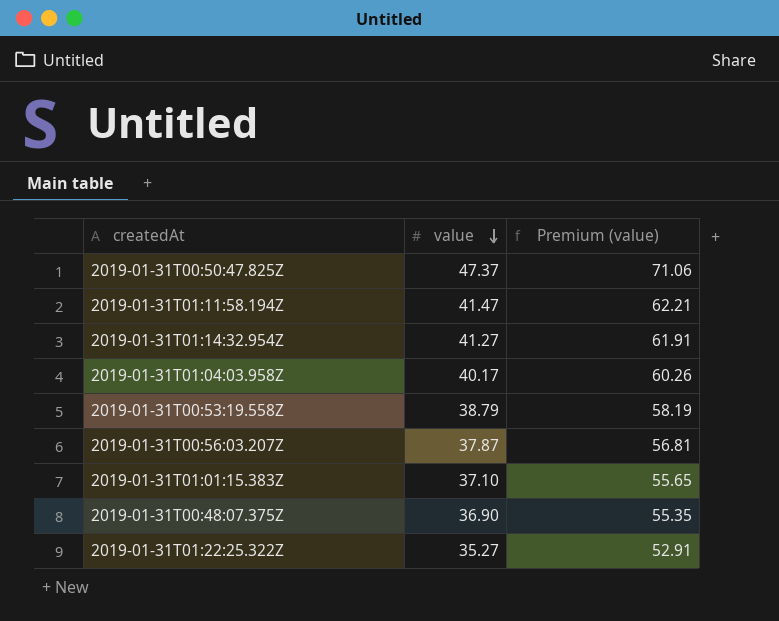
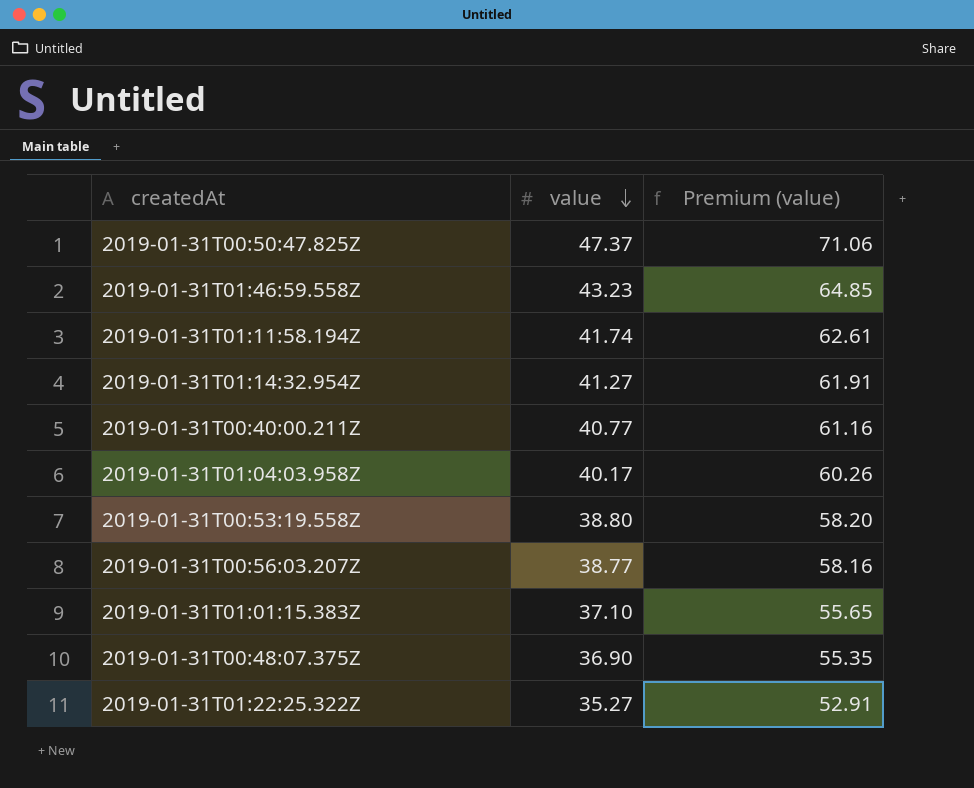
row 2019-01-31T01:46:59.558Z: none -> 43.23 | 64.85
2019-01-31T01:11:58.194Z | value: 41.47 -> 41.74
2019-01-31T01:11:58.194Z | Premium (value): 62.21 -> 62.61
row 2019-01-31T00:40:00.211Z: none -> 40.77 | 61.16
2019-01-31T00:53:19.558Z | value: 38.79 -> 38.80
2019-01-31T00:53:19.558Z | Premium (value): 58.19 -> 58.20
2019-01-31T00:56:03.207Z | value: 37.87 -> 38.77
2019-01-31T00:56:03.207Z | Premium (value): 56.81 -> 58.16

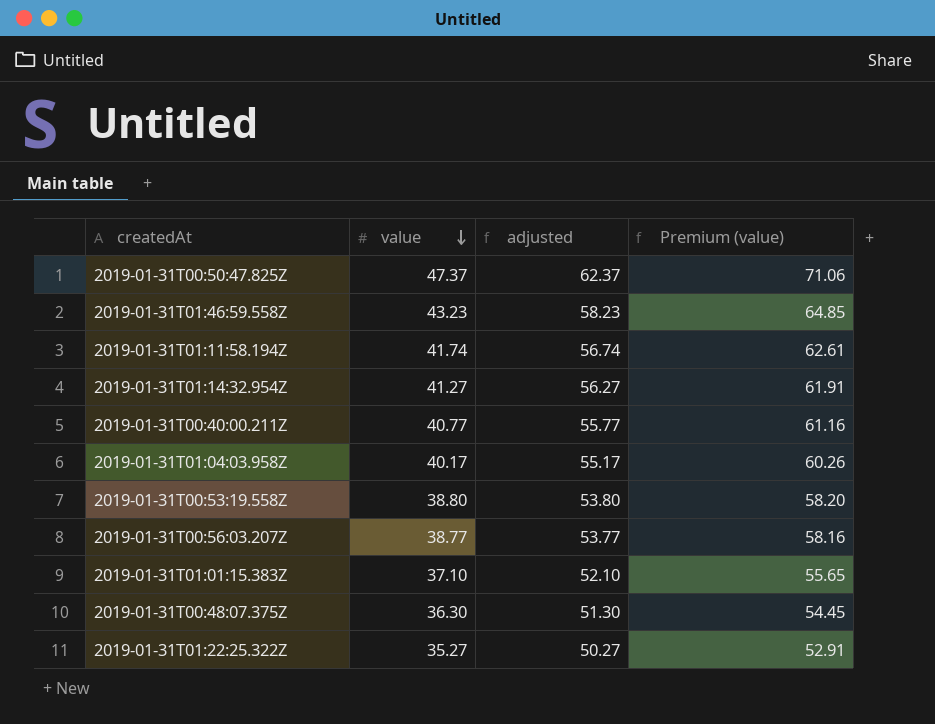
column adjusted | formula: none -> [value] + 15
2019-01-31T00:48:07.375Z | value: 36.90 -> 36.30
2019-01-31T00:48:07.375Z | Premium (value): 55.35 -> 54.45

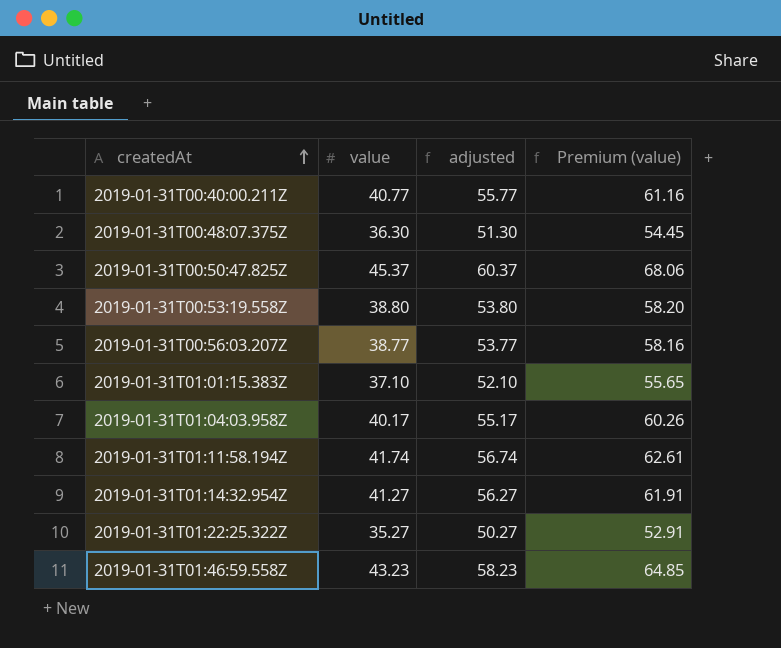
row order: value descending -> createdAt ascending
2019-01-31T00:50:47.825Z | value: 47.37 -> 45.37
2019-01-31T00:50:47.825Z | adjusted: 62.37 -> 60.37
2019-01-31T00:50:47.825Z | Premium (value): 71.06 -> 68.06

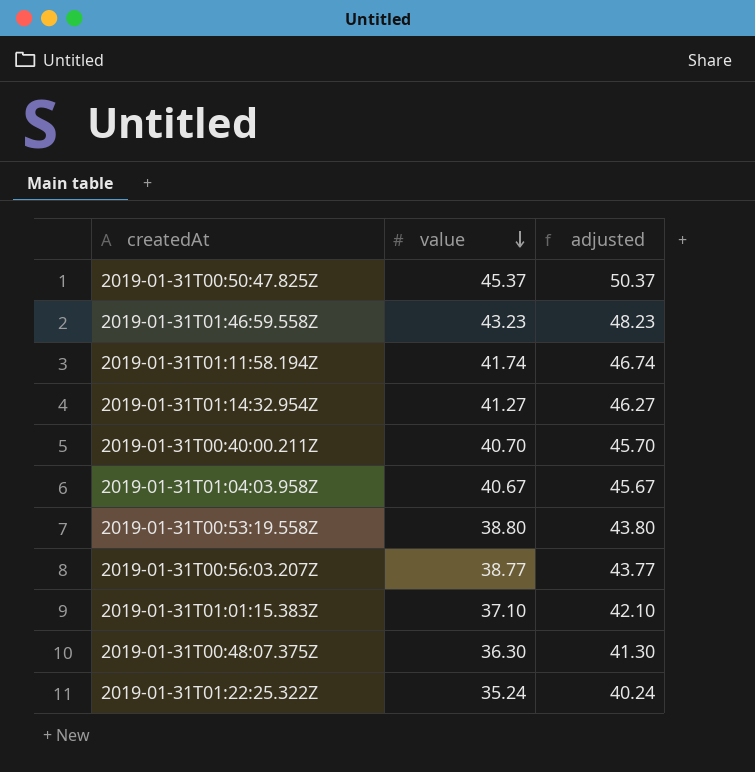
row order: createdAt ascending -> value descending
column Premium (value) | formula: [value] * 1.5 -> none
column adjusted | formula: [value] + 15 -> [value] + 5
2019-01-31T00:40:00.211Z | value: 40.77 -> 40.70
2019-01-31T01:04:03.958Z | value: 40.17 -> 40.67
2019-01-31T01:22:25.322Z | value: 35.27 -> 35.24

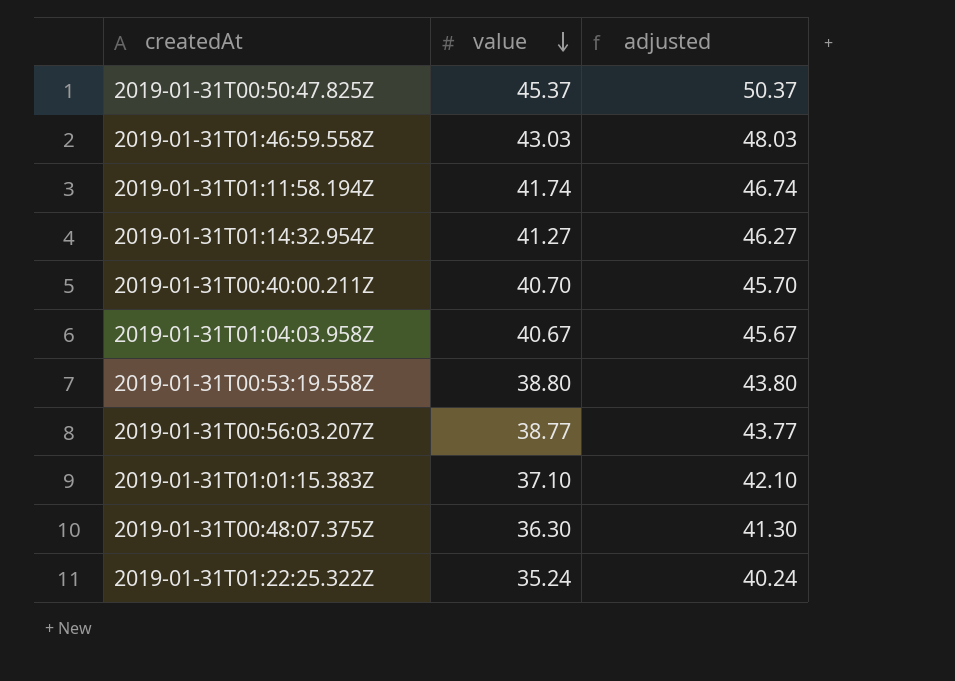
2019-01-31T01:46:59.558Z | value: 43.23 -> 43.03
2019-01-31T01:46:59.558Z | adjusted: 48.23 -> 48.03

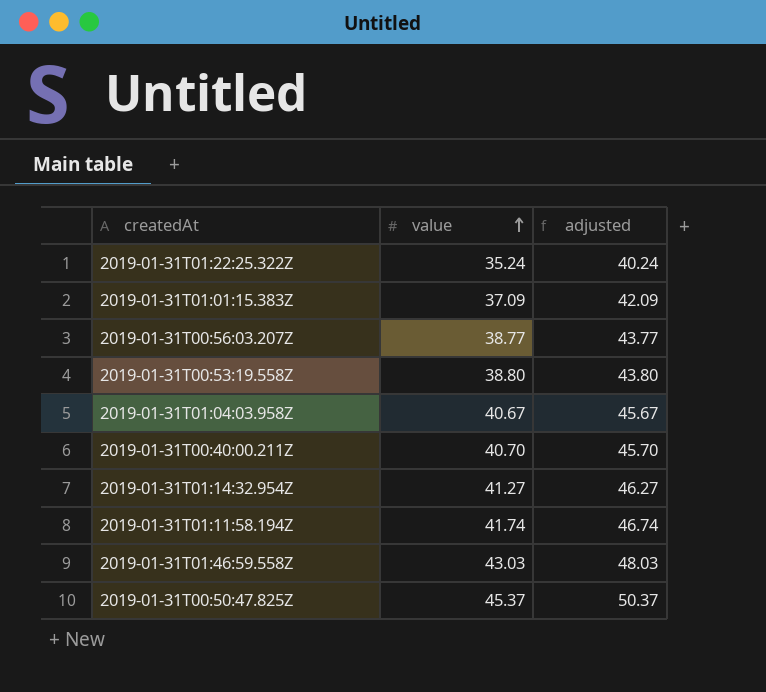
row order: value descending -> value ascending
row 2019-01-31T00:48:07.375Z: 36.30 | 41.30 -> none
2019-01-31T01:01:15.383Z | value: 37.10 -> 37.09
2019-01-31T01:01:15.383Z | adjusted: 42.10 -> 42.09

